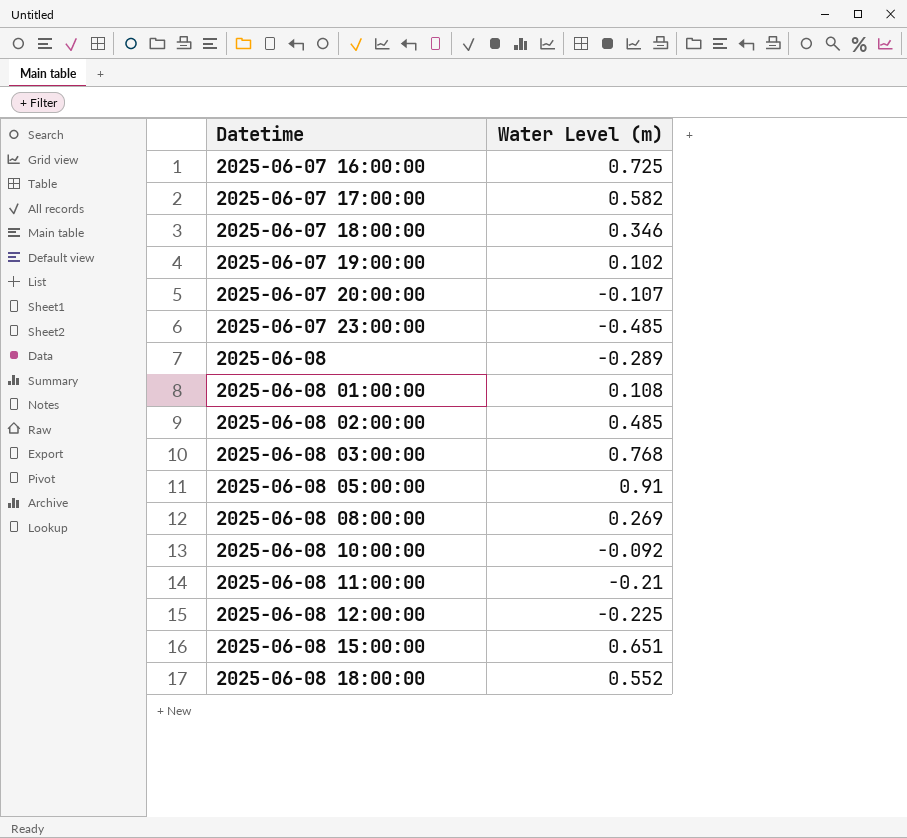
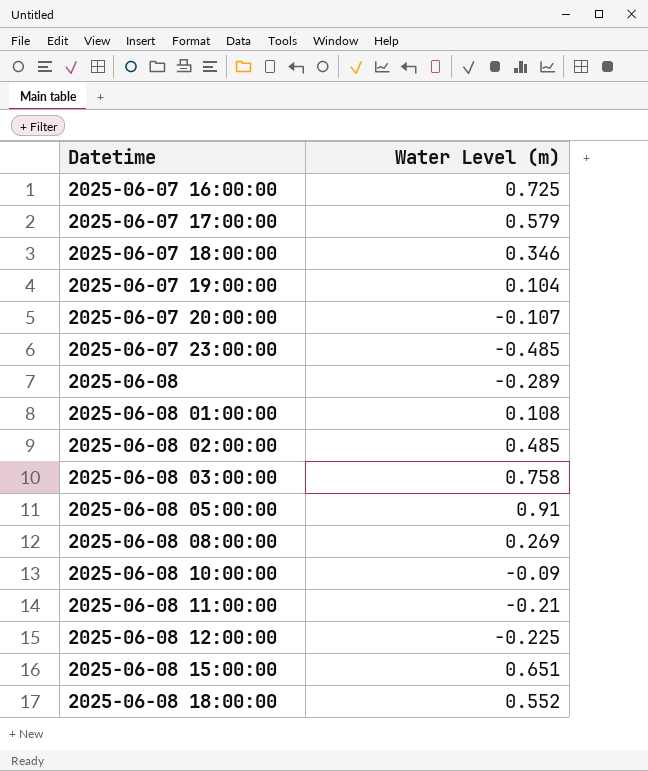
2025-06-07 17:00:00 | Water Level (m): 0.582 -> 0.579
2025-06-07 19:00:00 | Water Level (m): 0.102 -> 0.104
2025-06-08 03:00:00 | Water Level (m): 0.768 -> 0.758
2025-06-08 10:00:00 | Water Level (m): -0.092 -> -0.09

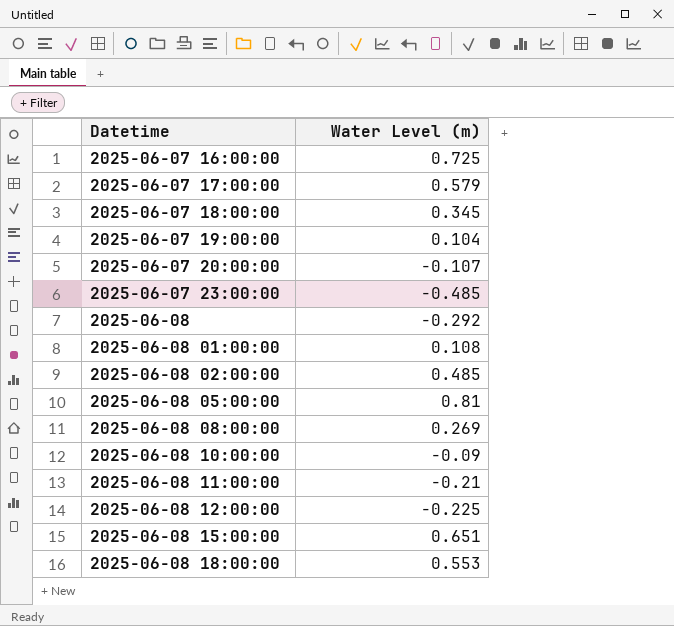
row 2025-06-08 03:00:00: 0.758 -> none
2025-06-07 18:00:00 | Water Level (m): 0.346 -> 0.345
2025-06-08 | Water Level (m): -0.289 -> -0.292
2025-06-08 05:00:00 | Water Level (m): 0.91 -> 0.81
2025-06-08 18:00:00 | Water Level (m): 0.552 -> 0.553

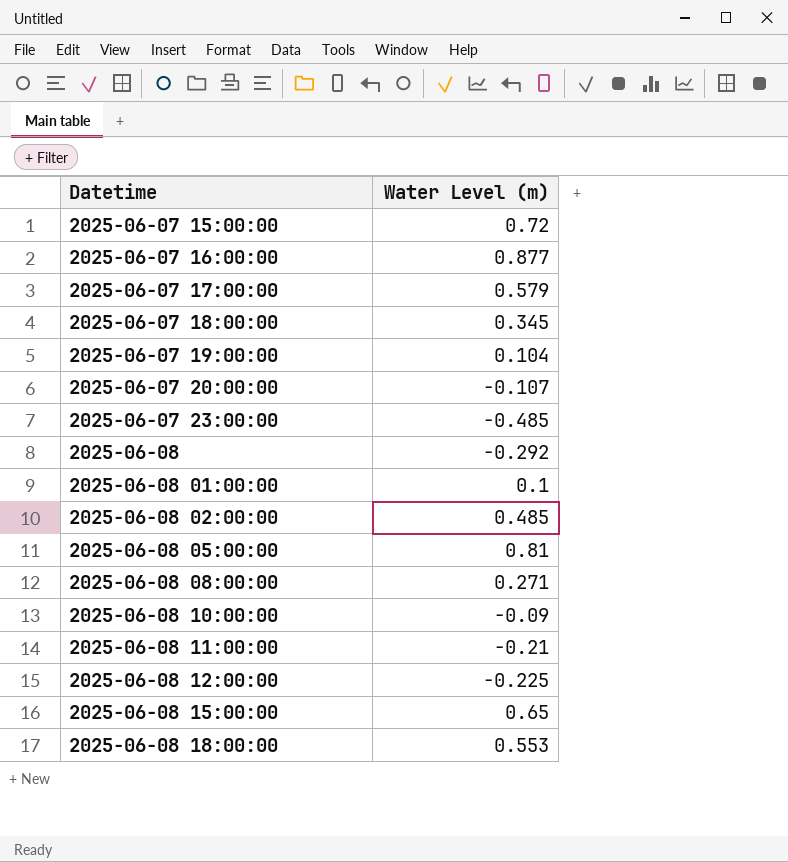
row 2025-06-07 15:00:00: none -> 0.72
2025-06-07 16:00:00 | Water Level (m): 0.725 -> 0.877
2025-06-08 01:00:00 | Water Level (m): 0.108 -> 0.1
2025-06-08 08:00:00 | Water Level (m): 0.269 -> 0.271
2025-06-08 15:00:00 | Water Level (m): 0.651 -> 0.65

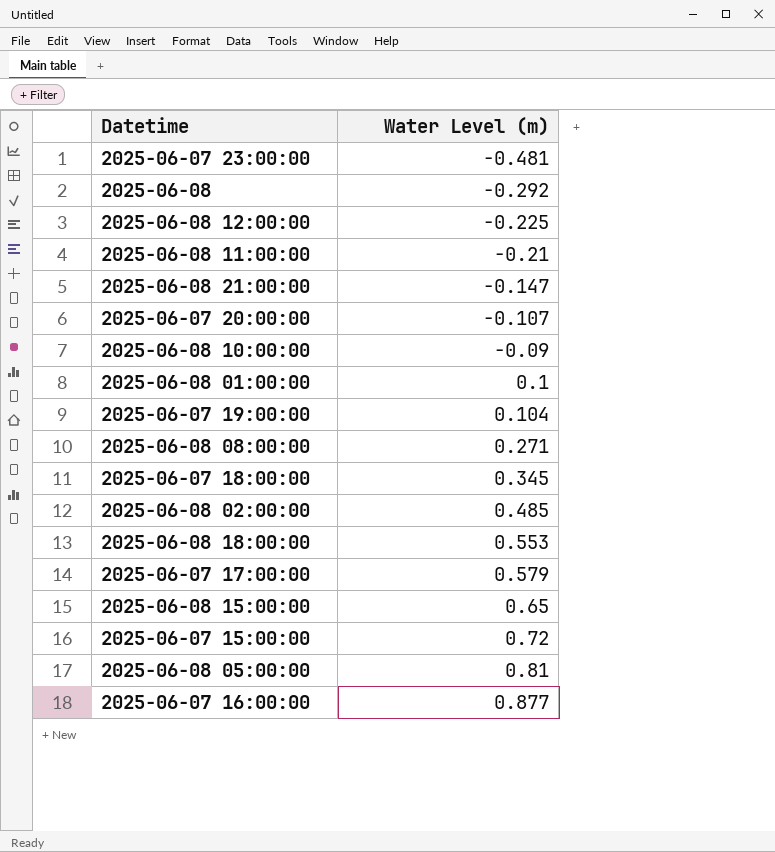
row order: Datetime ascending -> Water Level (m) ascending
2025-06-07 23:00:00 | Water Level (m): -0.485 -> -0.481
row 2025-06-08 21:00:00: none -> -0.147

